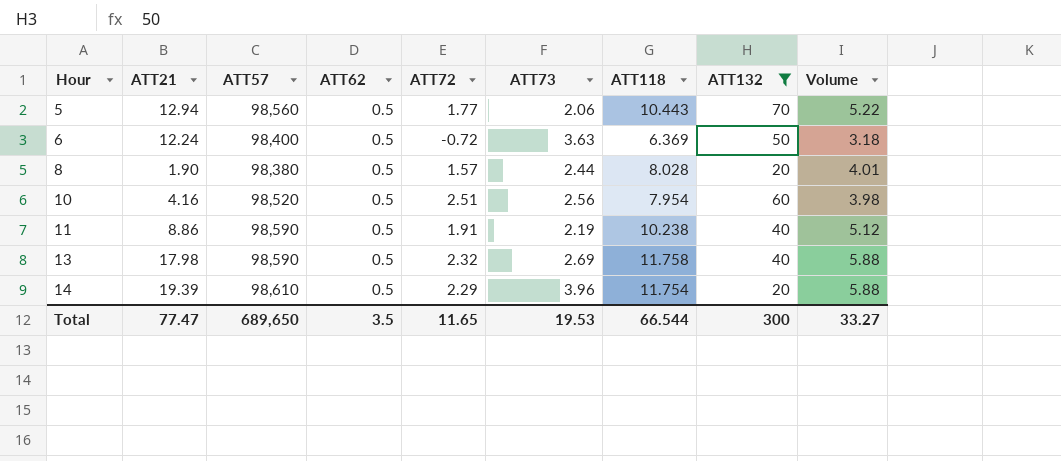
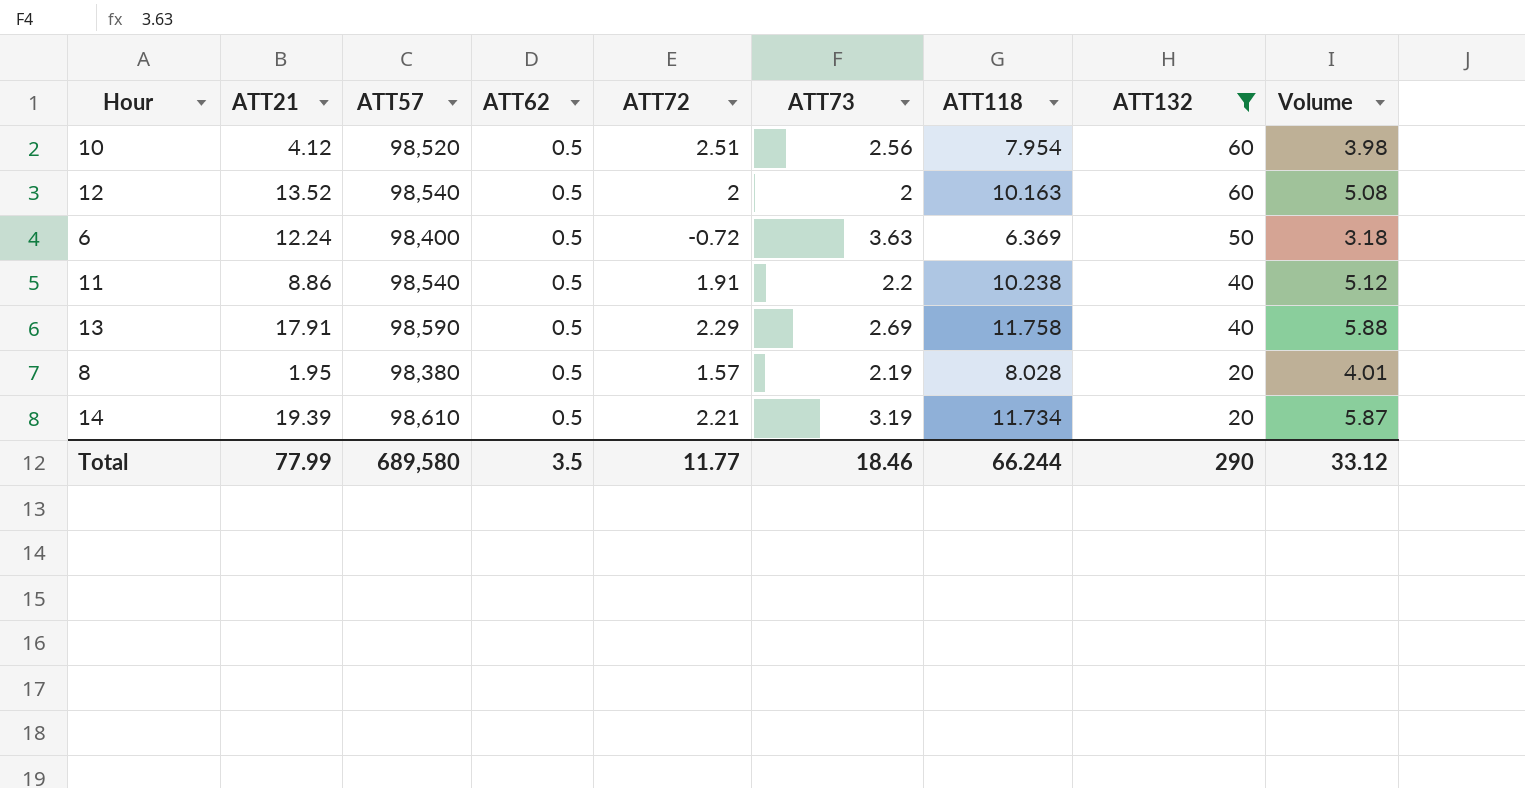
row order: Hour ascending -> ATT132 descending
row 5: 12.94 | 98,560 | 0.5 | 1.77 | 2.06 | 10.443 | 70 | 5.22 -> none
10 | ATT21: 4.16 -> 4.12
row 12: none -> 13.52 | 98,540 | 0.5 | 2 | 2 | 10.163 | 60 | 5.08
11 | ATT57: 98,590 -> 98,540
11 | ATT73: 2.19 -> 2.2
13 | ATT21: 17.98 -> 17.91
13 | ATT72: 2.32 -> 2.29
8 | ATT21: 1.90 -> 1.95
8 | ATT73: 2.44 -> 2.19
14 | ATT72: 2.29 -> 2.21
14 | ATT73: 3.96 -> 3.19
14 | ATT118: 11.754 -> 11.734
14 | Volume: 5.88 -> 5.87
Total | ATT21: 77.47 -> 77.99
Total | ATT57: 689,650 -> 689,580
Total | ATT72: 11.65 -> 11.77
Total | ATT73: 19.53 -> 18.46
Total | ATT118: 66.544 -> 66.244
Total | ATT132: 300 -> 290
Total | Volume: 33.27 -> 33.12

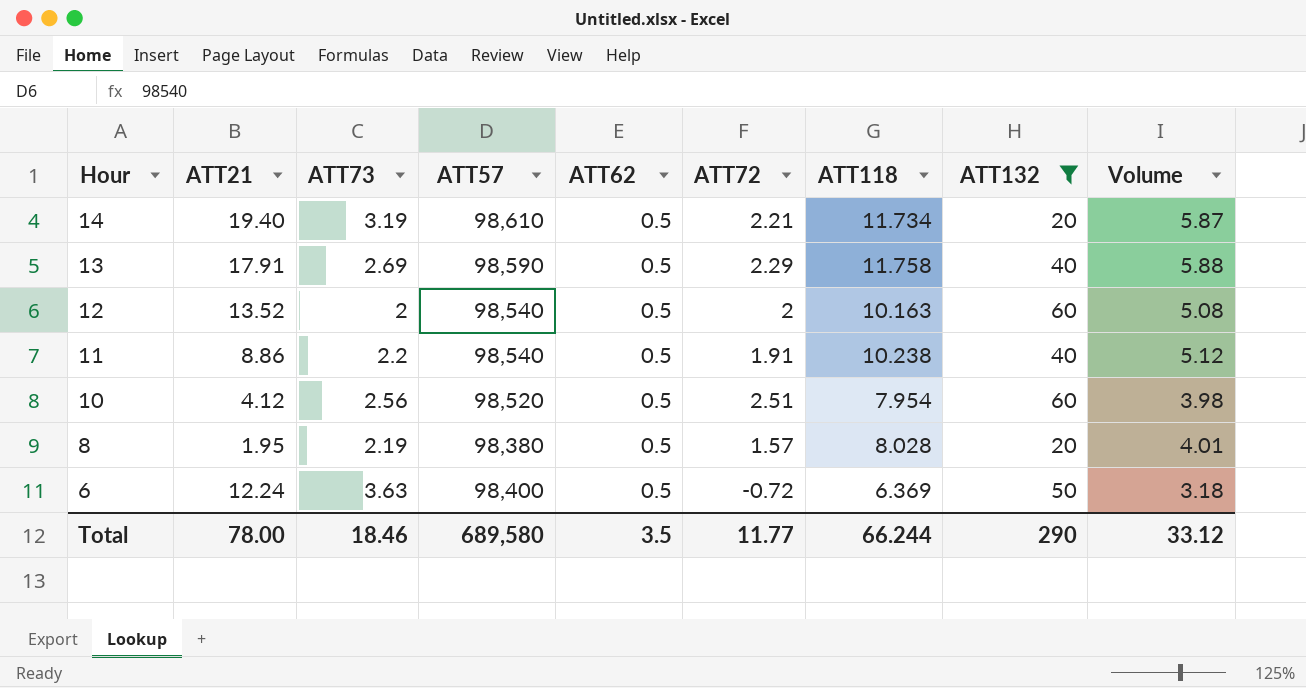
row order: ATT132 descending -> Hour descending
column ATT73 | position: 6 -> 3
14 | ATT21: 19.39 -> 19.40
Total | ATT21: 77.99 -> 78.00

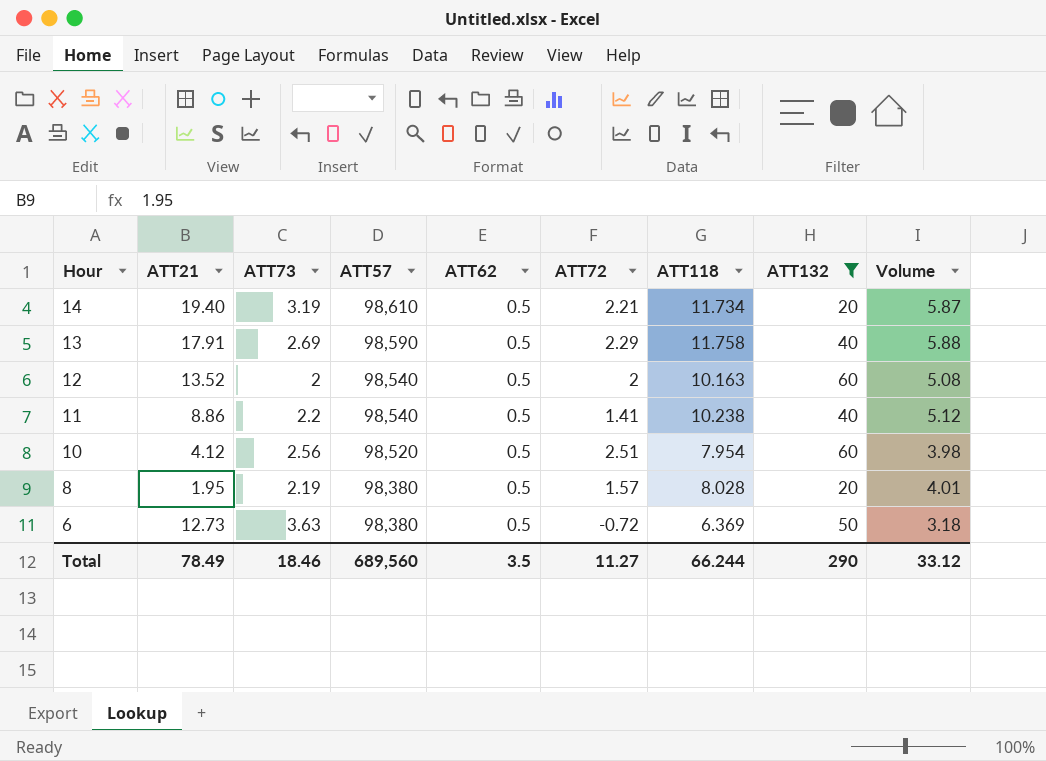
11 | ATT72: 1.91 -> 1.41
6 | ATT21: 12.24 -> 12.73
6 | ATT57: 98,400 -> 98,380
Total | ATT21: 78.00 -> 78.49
Total | ATT57: 689,580 -> 689,560
Total | ATT72: 11.77 -> 11.27

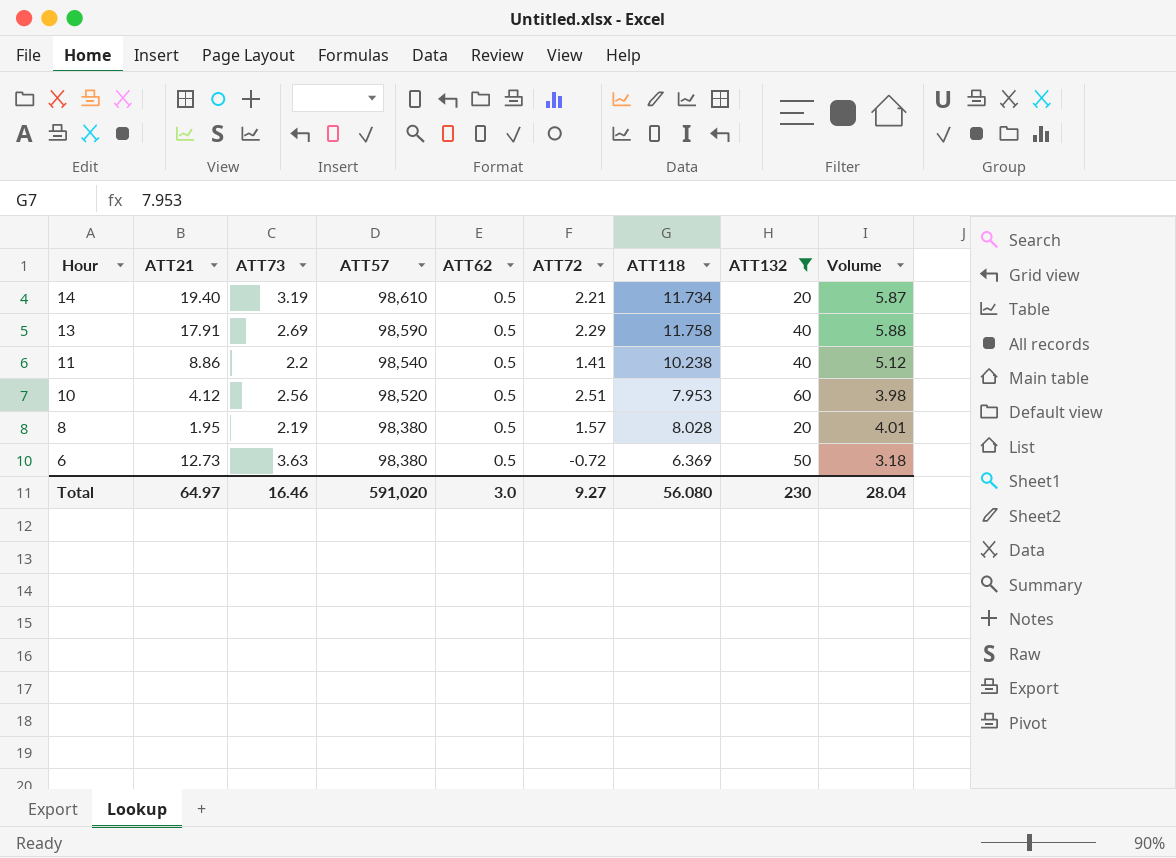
row 12: 13.52 | 2 | 98,540 | 0.5 | 2 | 10.163 | 60 | 5.08 -> none
10 | ATT118: 7.954 -> 7.953
Total | ATT21: 78.49 -> 64.97
Total | ATT73: 18.46 -> 16.46
Total | ATT57: 689,560 -> 591,020
Total | ATT62: 3.5 -> 3.0
Total | ATT72: 11.27 -> 9.27
Total | ATT118: 66.244 -> 56.080
Total | ATT132: 290 -> 230
Total | Volume: 33.12 -> 28.04

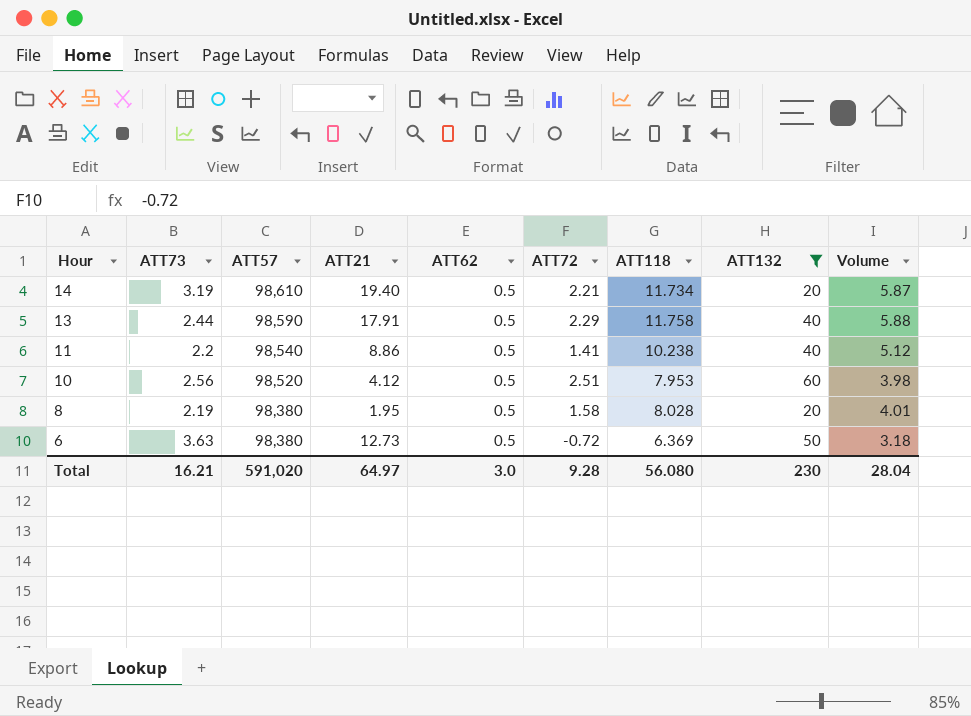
column ATT21 | position: 2 -> 4
13 | ATT73: 2.69 -> 2.44
8 | ATT72: 1.57 -> 1.58
Total | ATT73: 16.46 -> 16.21
Total | ATT72: 9.27 -> 9.28

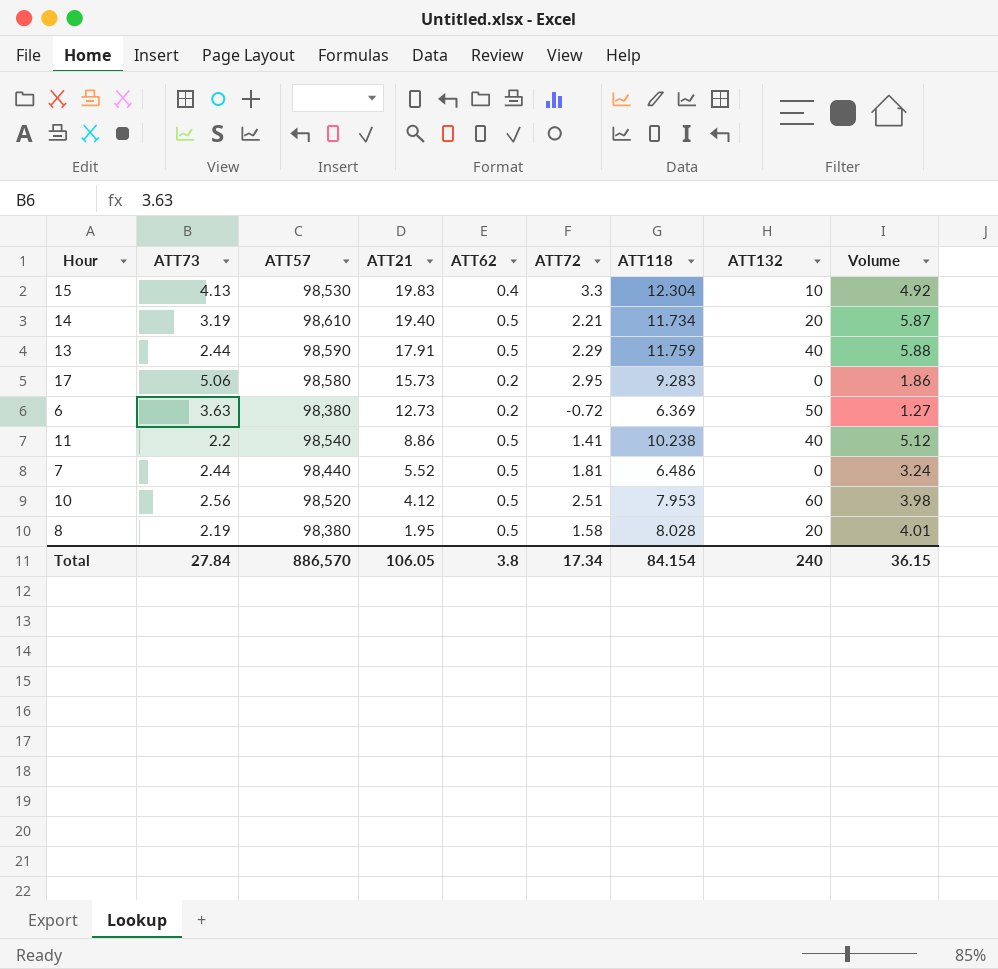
filter: ATT132 >= 20 -> none
row order: Hour descending -> ATT21 descending
13 | ATT118: 11.758 -> 11.759
6 | ATT62: 0.5 -> 0.2
6 | Volume: 3.18 -> 1.27
Total | ATT73: 16.21 -> 27.84
Total | ATT57: 591,020 -> 886,570
Total | ATT21: 64.97 -> 106.05
Total | ATT62: 3.0 -> 3.8
Total | ATT72: 9.28 -> 17.34
Total | ATT118: 56.080 -> 84.154
Total | ATT132: 230 -> 240
Total | Volume: 28.04 -> 36.15

